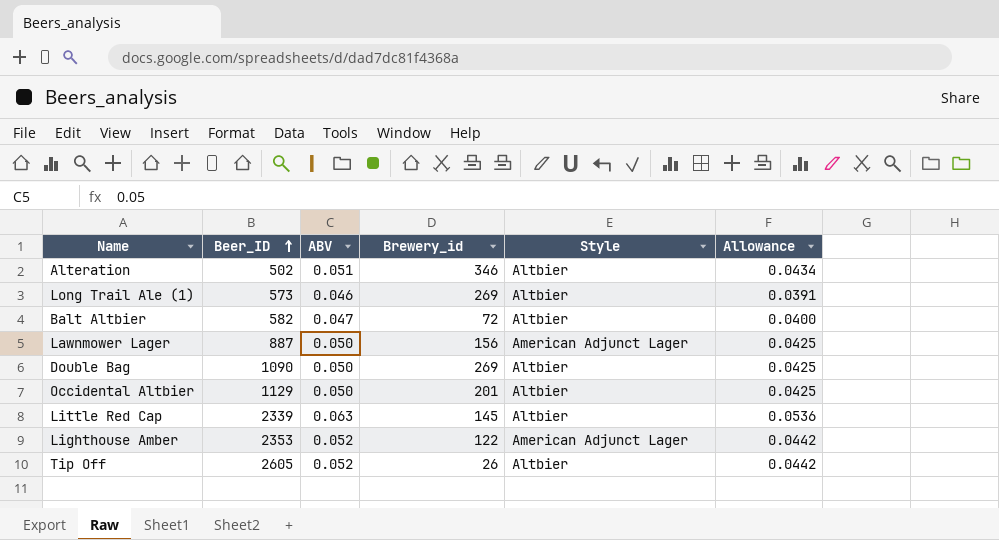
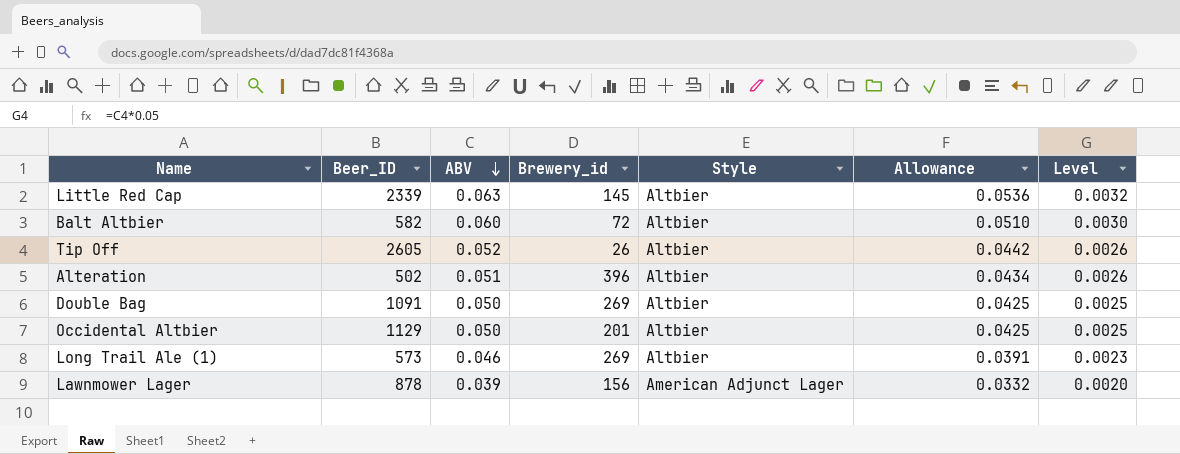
row order: Beer_ID ascending -> ABV descending
column Level | formula: none -> [ABV] * 0.05
row Lighthouse Amber: 2353 | 0.052 | 122 | American Adjunct Lager | 0.0442 -> none
Balt Altbier | ABV: 0.047 -> 0.060
Balt Altbier | Allowance: 0.0400 -> 0.0510
Alteration | Brewery_id: 346 -> 396
Double Bag | Beer_ID: 1090 -> 1091
Lawnmower Lager | Beer_ID: 887 -> 878
Lawnmower Lager | ABV: 0.050 -> 0.039
Lawnmower Lager | Allowance: 0.0425 -> 0.0332

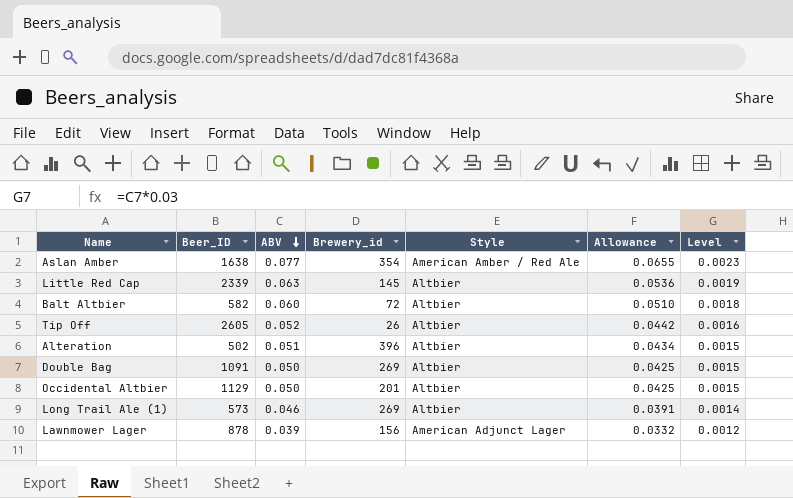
column Level | formula: [ABV] * 0.05 -> [ABV] * 0.03
row Aslan Amber: none -> 1638 | 0.077 | 354 | American Amber / Red Ale | 0.0655 | 0.0023

